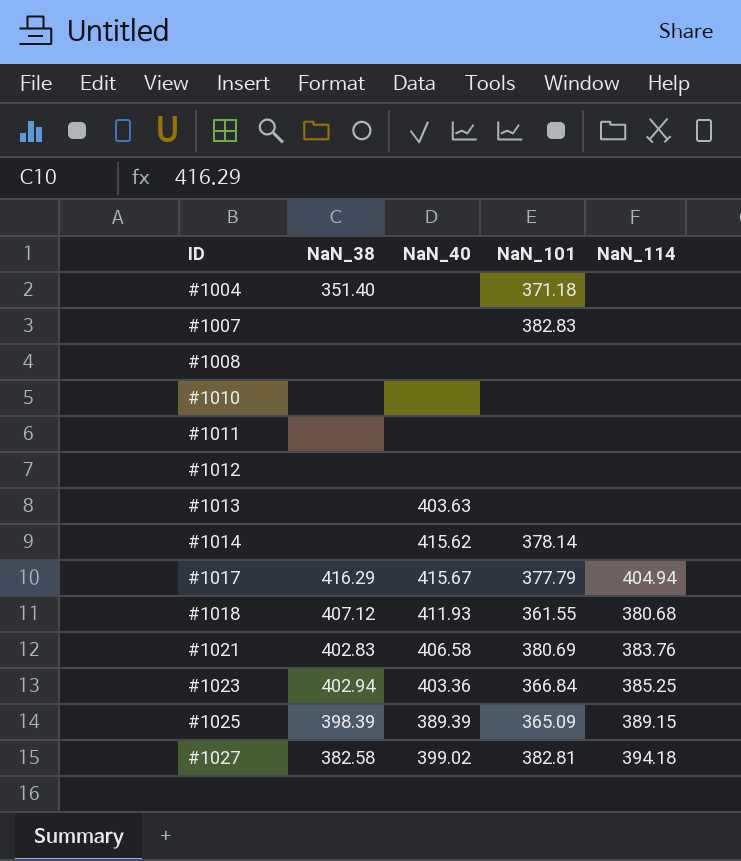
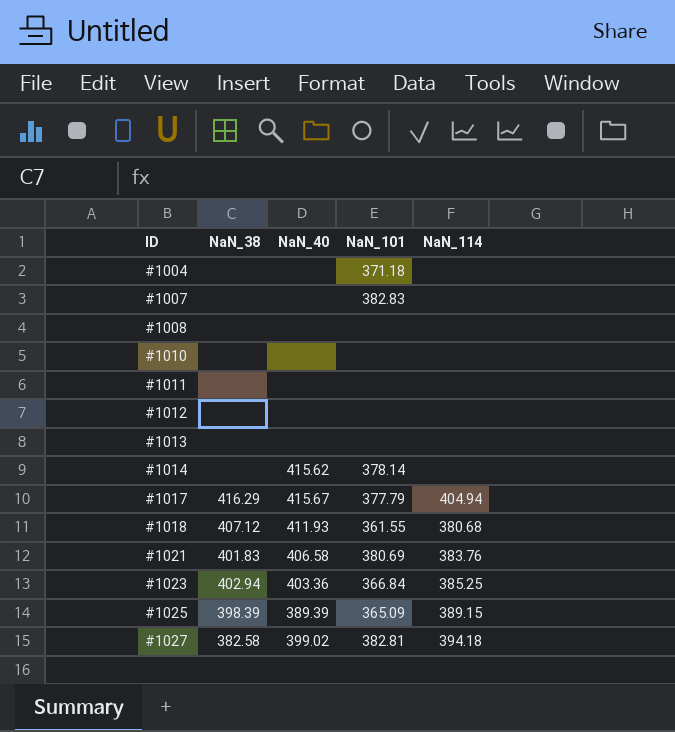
#1004 | NaN_38: 351.40 -> none
#1013 | NaN_40: 403.63 -> none
#1021 | NaN_38: 402.83 -> 401.83

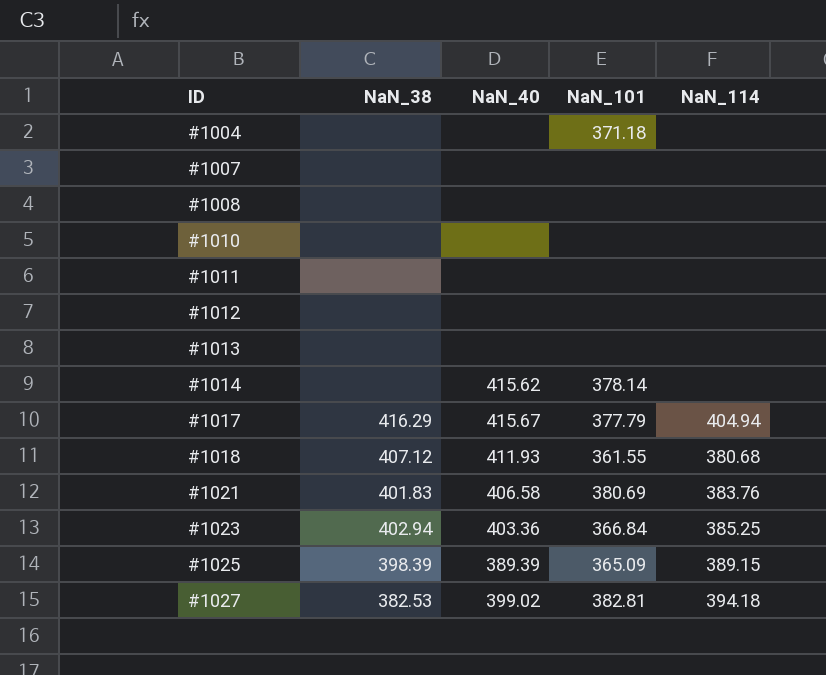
#1007 | NaN_101: 382.83 -> none
#1027 | NaN_38: 382.58 -> 382.53

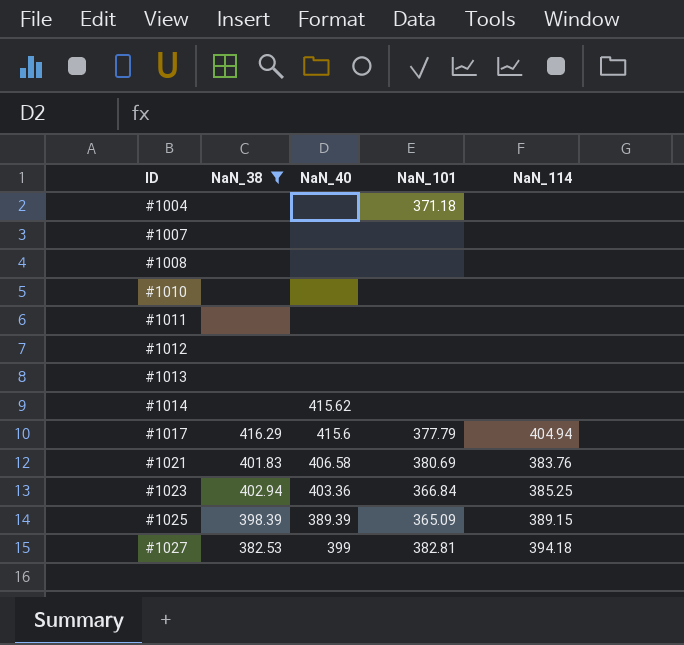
filter: none -> NaN_38 != 407.12
#1014 | NaN_101: 378.14 -> none
#1017 | NaN_40: 415.67 -> 415.6
#1027 | NaN_40: 399.02 -> 399

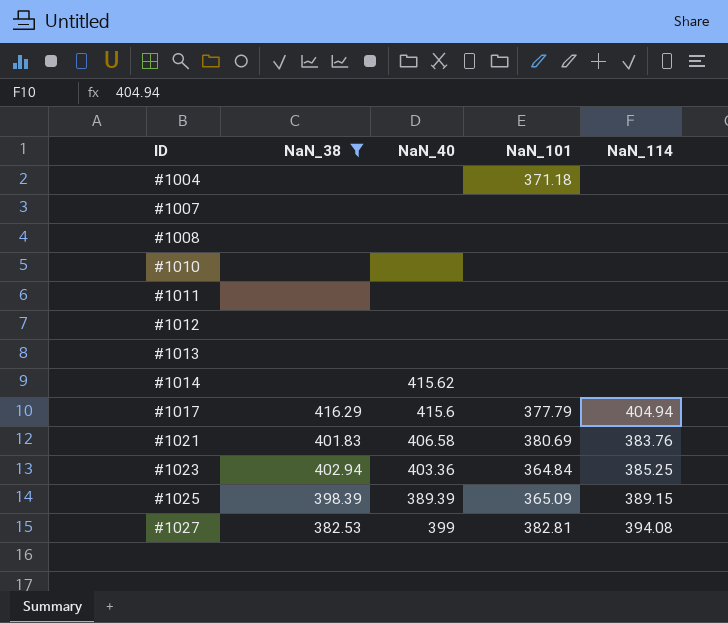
#1023 | NaN_101: 366.84 -> 364.84
#1027 | NaN_114: 394.18 -> 394.08

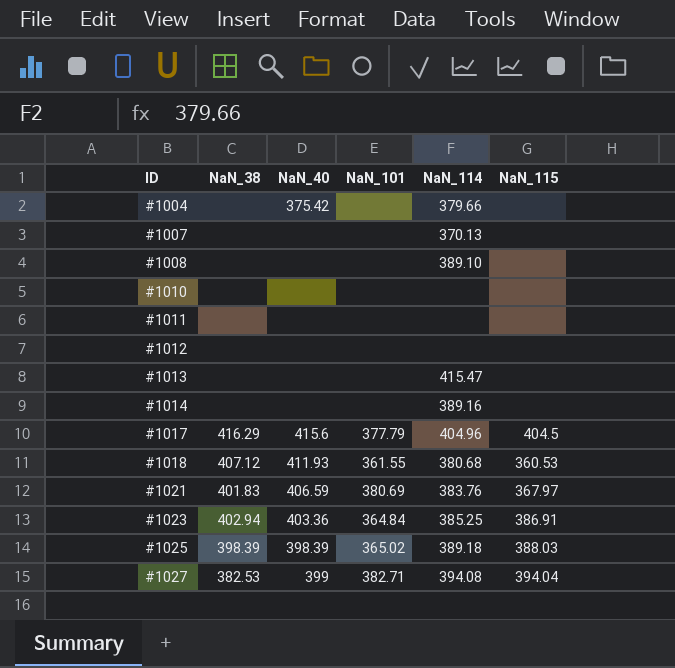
filter: NaN_38 != 407.12 -> none
column NaN_115 | position: none -> 6
#1004 | NaN_40: none -> 375.42
#1004 | NaN_101: 371.18 -> none
#1004 | NaN_114: none -> 379.66
#1007 | NaN_114: none -> 370.13
#1008 | NaN_114: none -> 389.10
#1013 | NaN_114: none -> 415.47
#1014 | NaN_40: 415.62 -> none
#1014 | NaN_114: none -> 389.16
#1017 | NaN_114: 404.94 -> 404.96
#1021 | NaN_40: 406.58 -> 406.59
#1025 | NaN_40: 389.39 -> 398.39
#1025 | NaN_101: 365.09 -> 365.02
#1025 | NaN_114: 389.15 -> 389.18
#1027 | NaN_101: 382.81 -> 382.71

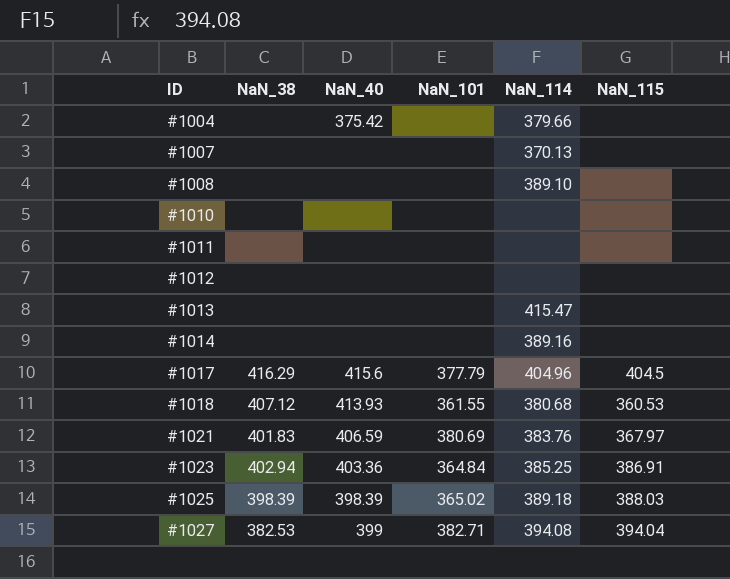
#1018 | NaN_40: 411.93 -> 413.93

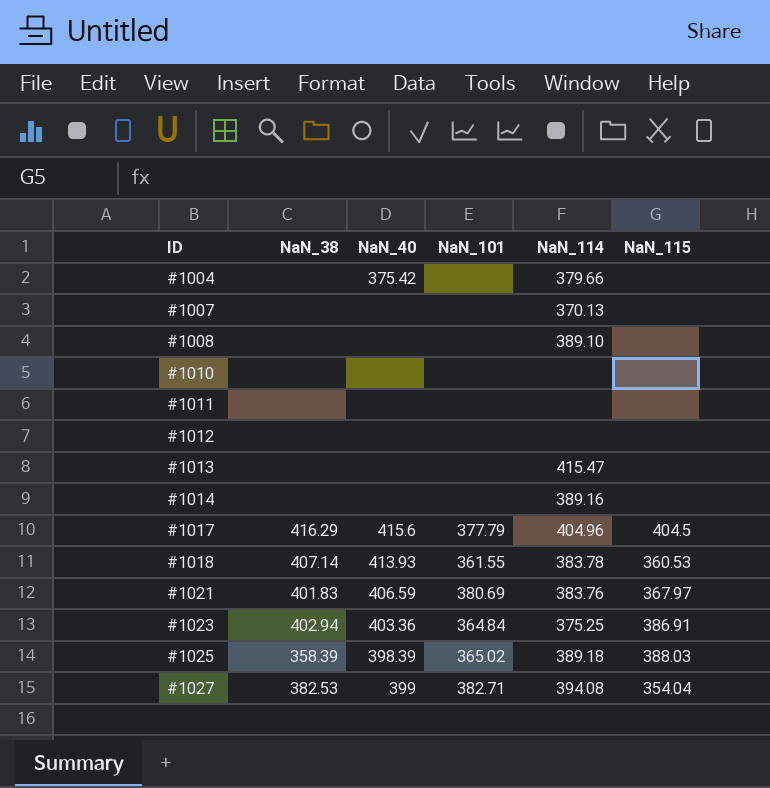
#1018 | NaN_38: 407.12 -> 407.14
#1018 | NaN_114: 380.68 -> 383.78
#1023 | NaN_114: 385.25 -> 375.25
#1025 | NaN_38: 398.39 -> 358.39
#1027 | NaN_115: 394.04 -> 354.04

